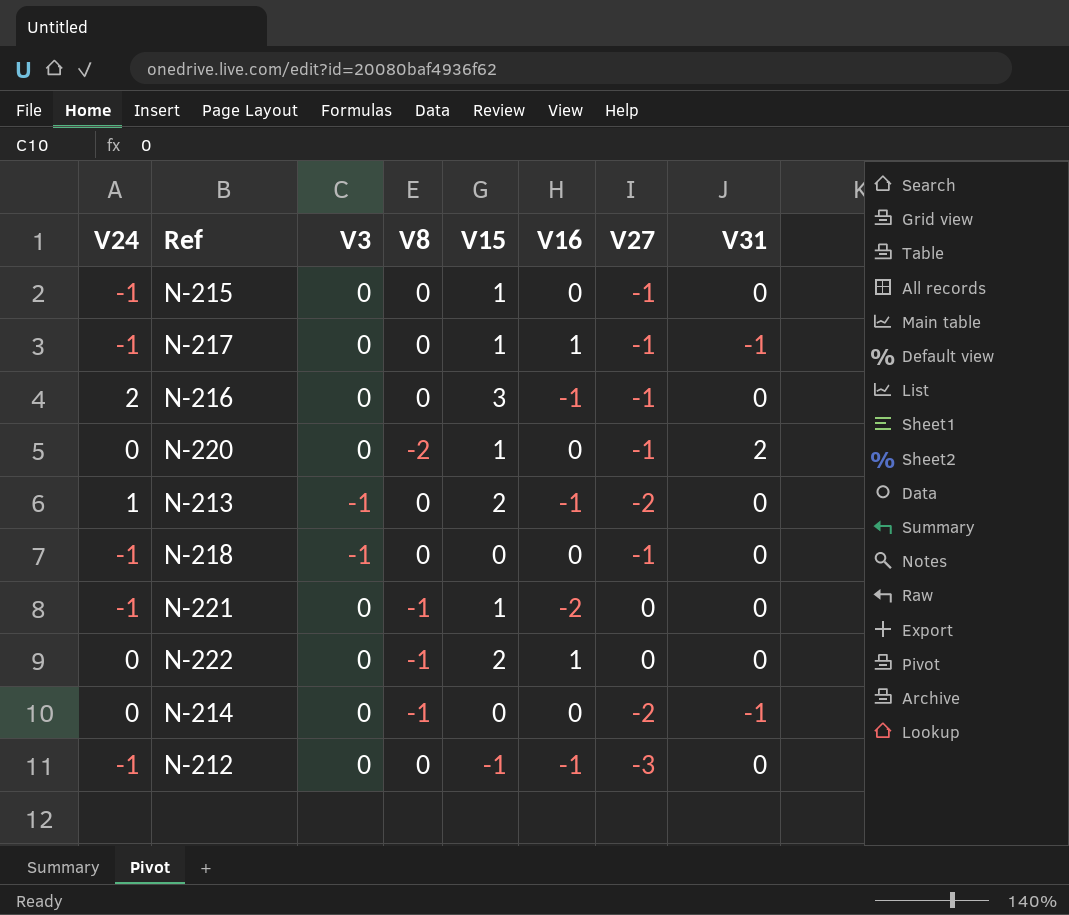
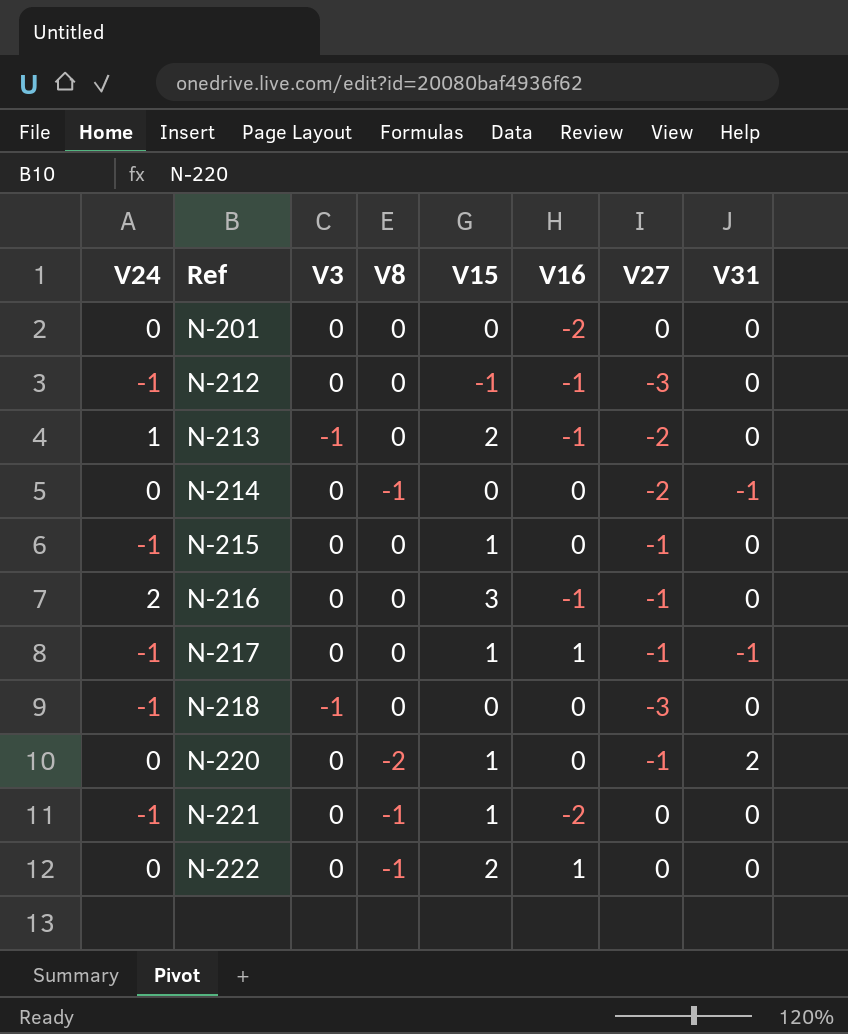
row order: none -> Ref ascending
row N-201: none -> 0 | 0 | 0 | 0 | -2 | 0 | 0
N-218 | V27: -1 -> -3

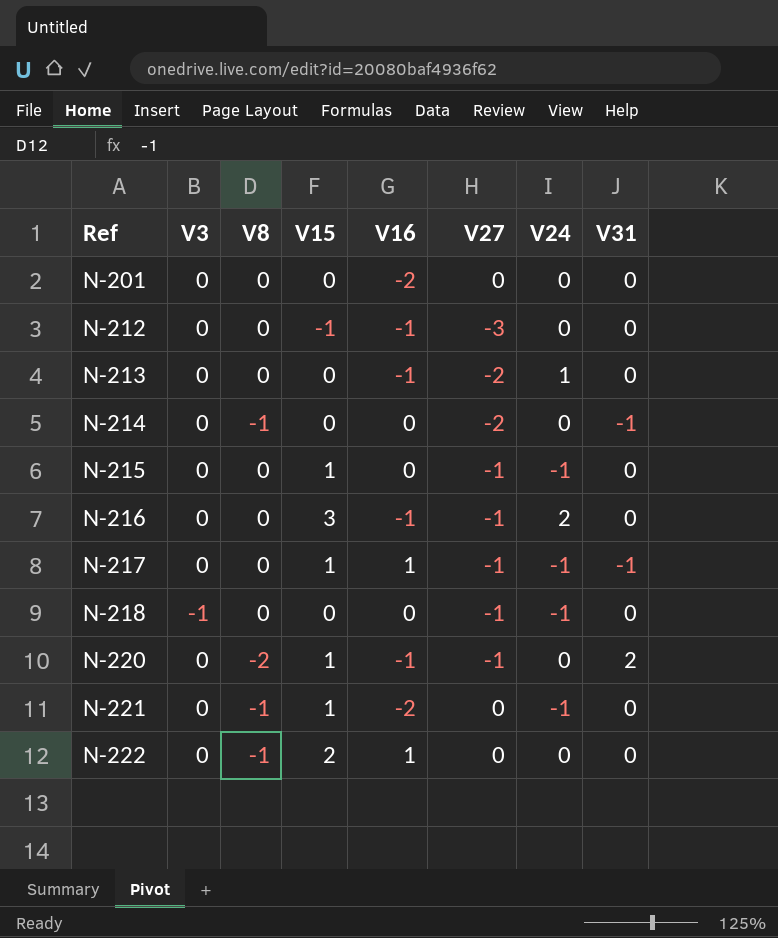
column V24 | position: 1 -> 7
N-212 | V24: -1 -> 0
N-213 | V3: -1 -> 0
N-213 | V15: 2 -> 0
N-218 | V27: -3 -> -1
N-220 | V16: 0 -> -1

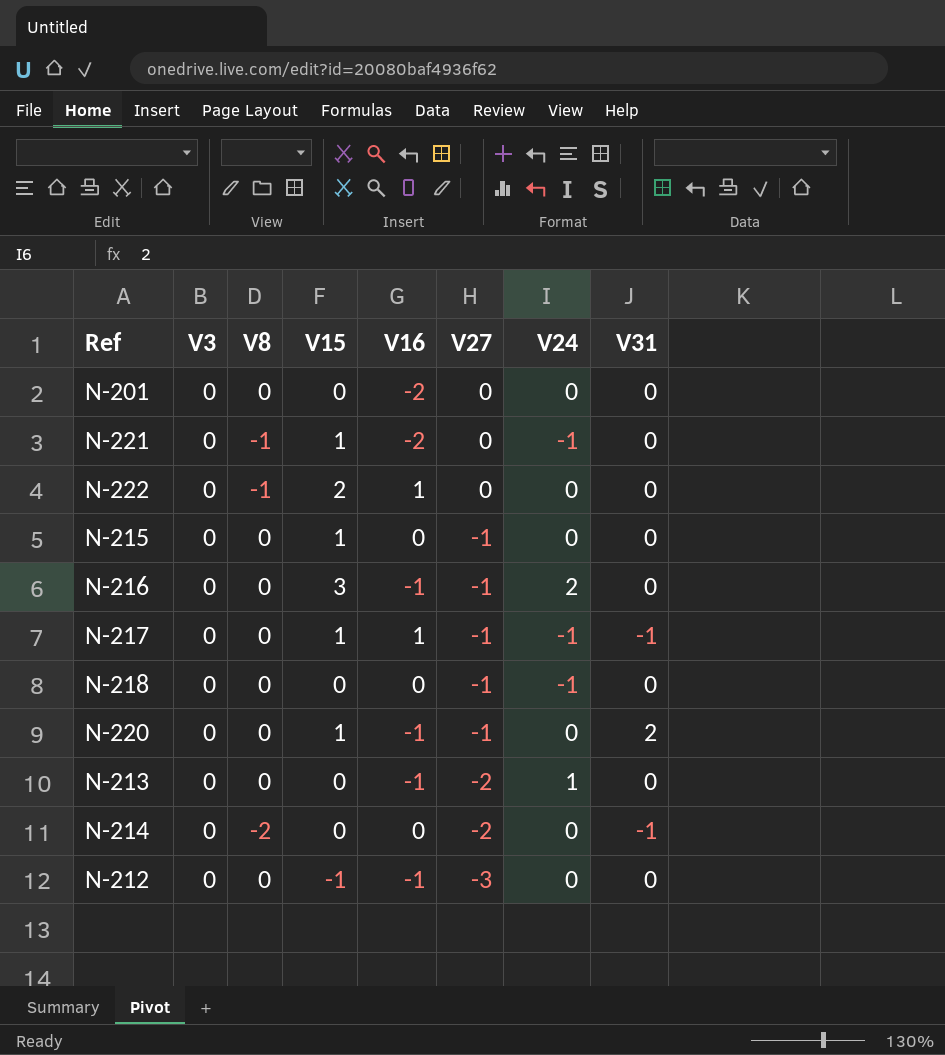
row order: Ref ascending -> V27 descending
N-215 | V24: -1 -> 0
N-218 | V3: -1 -> 0
N-220 | V8: -2 -> 0
N-214 | V8: -1 -> -2

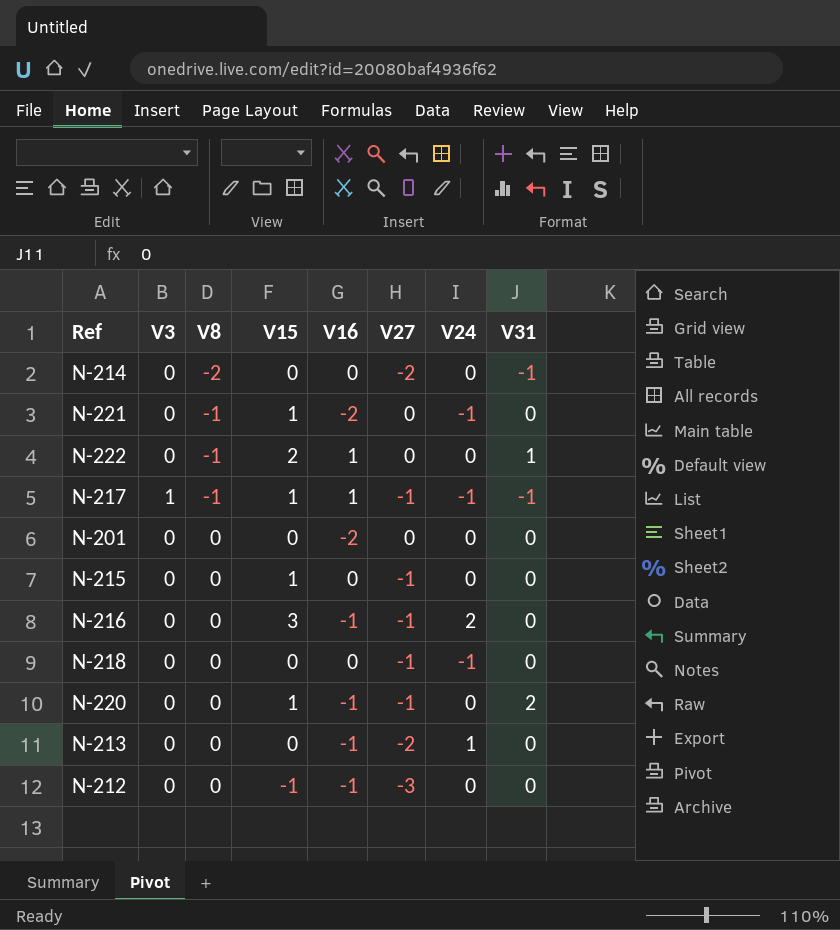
row order: V27 descending -> V8 ascending
N-222 | V31: 0 -> 1
N-217 | V3: 0 -> 1
N-217 | V8: 0 -> -1

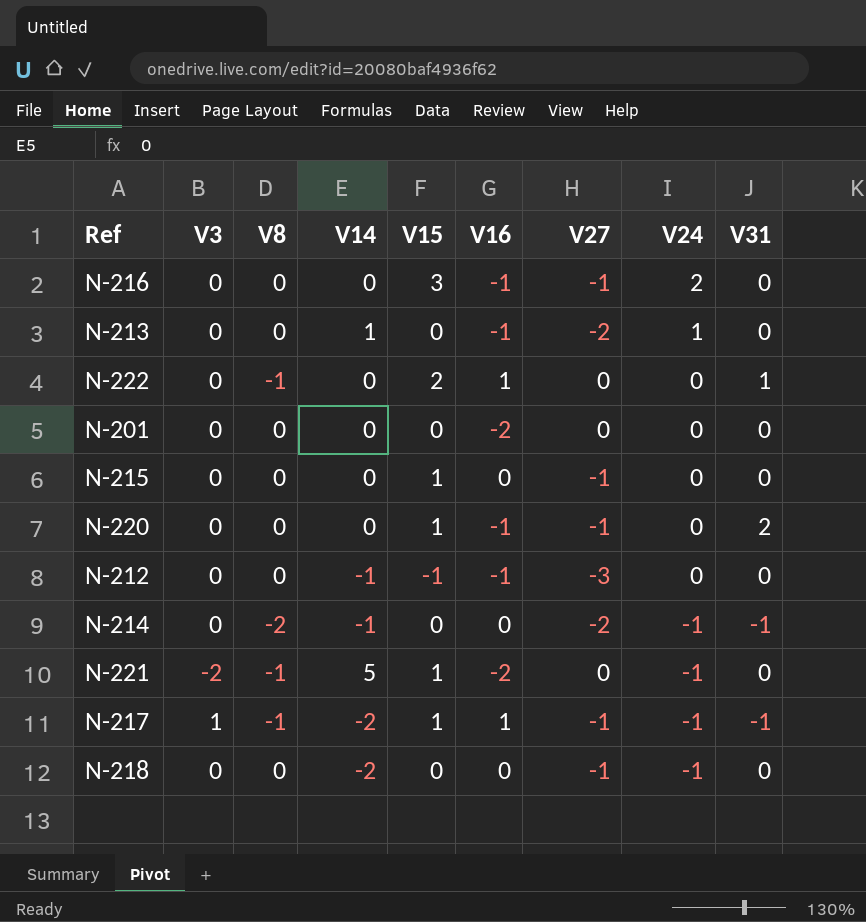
row order: V8 ascending -> V24 descending
column V14 | position: none -> 4
N-214 | V24: 0 -> -1
N-221 | V3: 0 -> -2

